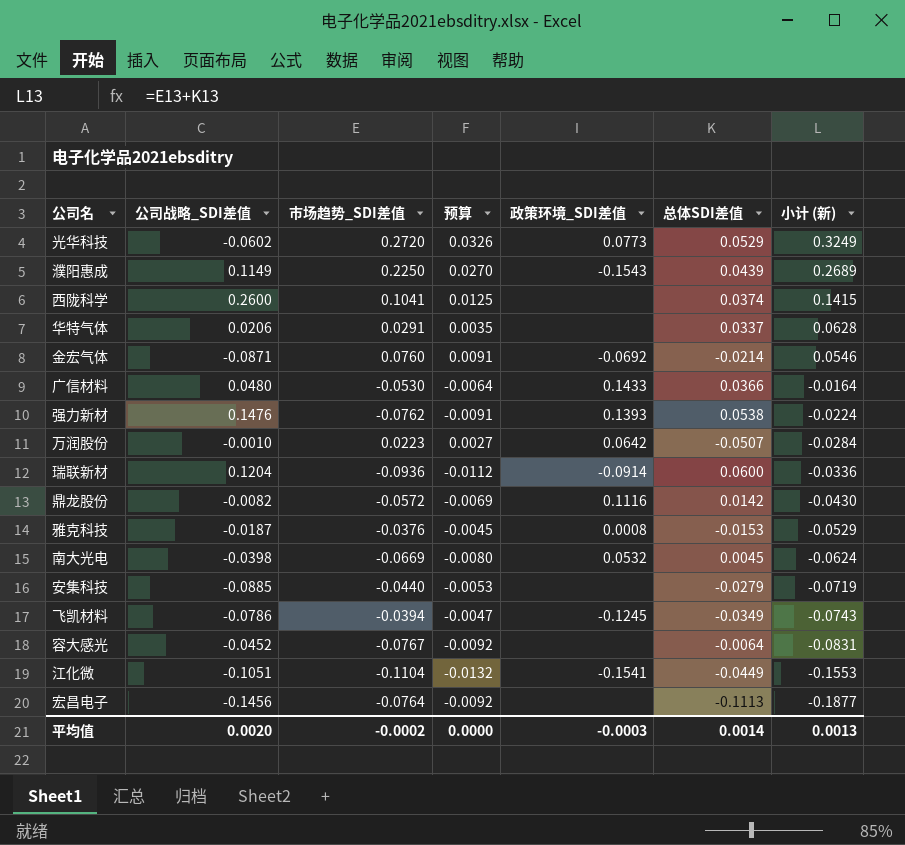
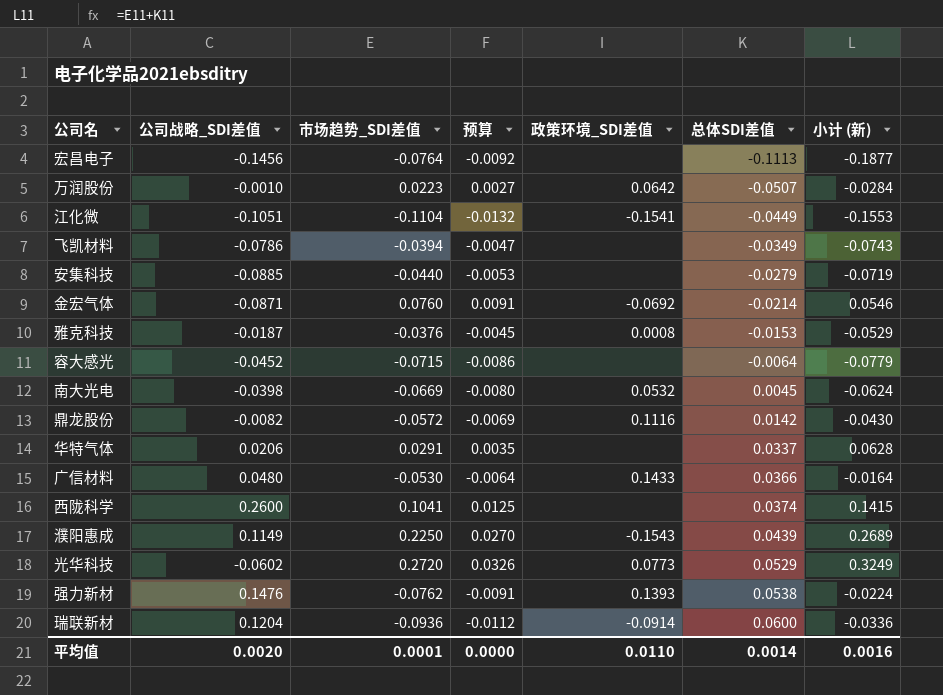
row order: 小计 (新) descending -> 总体SDI差值 ascending
飞凯材料 | 政策环境_SDI差值: -0.1245 -> none
容大感光 | 市场趋势_SDI差值: -0.0767 -> -0.0715
容大感光 | 预算: -0.0092 -> -0.0086
容大感光 | 小计 (新): -0.0831 -> -0.0779
平均值 | 市场趋势_SDI差值: -0.0002 -> 0.0001
平均值 | 政策环境_SDI差值: -0.0003 -> 0.0110
平均值 | 小计 (新): 0.0013 -> 0.0016

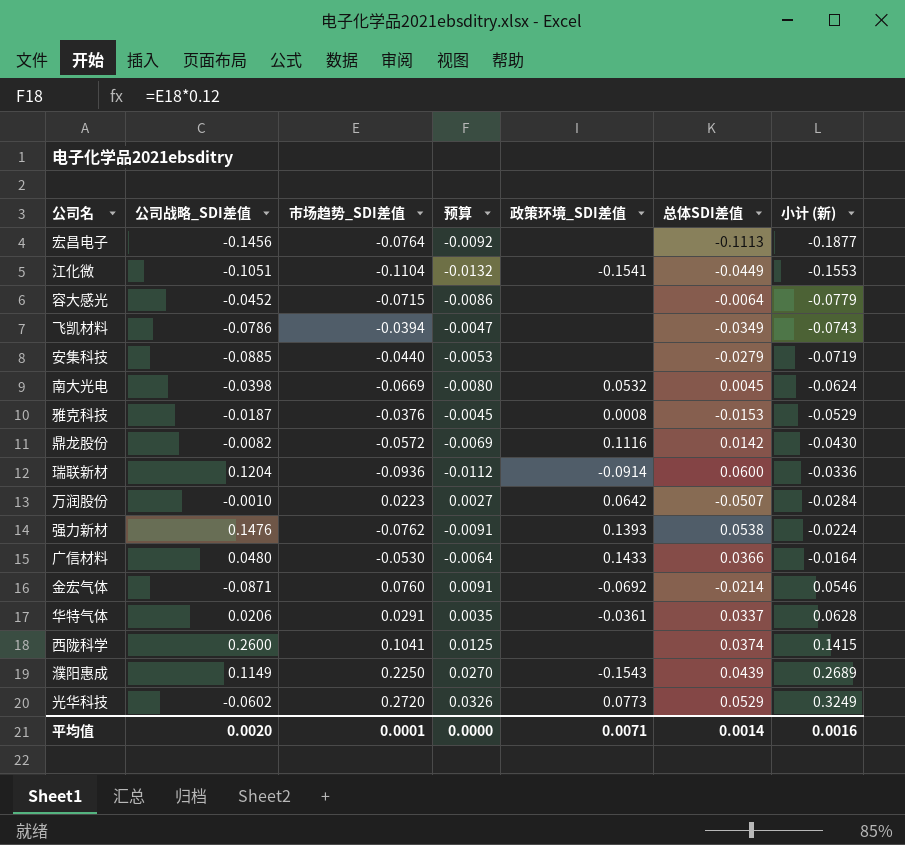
row order: 总体SDI差值 ascending -> 小计 (新) ascending
华特气体 | 政策环境_SDI差值: none -> -0.0361
平均值 | 政策环境_SDI差值: 0.0110 -> 0.0071

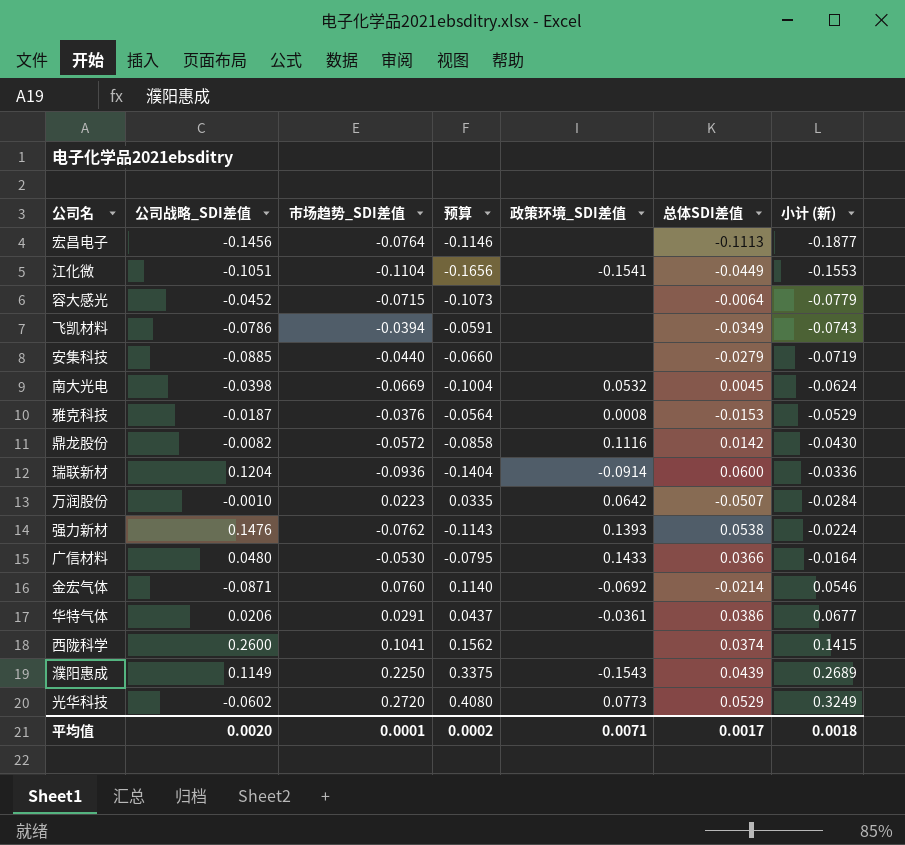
column 预算 | formula: [市场趋势_SDI差值] * 0.12 -> [市场趋势_SDI差值] * 1.5
华特气体 | 总体SDI差值: 0.0337 -> 0.0386
华特气体 | 小计 (新): 0.0628 -> 0.0677
平均值 | 预算: 0.0000 -> 0.0002
平均值 | 总体SDI差值: 0.0014 -> 0.0017
平均值 | 小计 (新): 0.0016 -> 0.0018

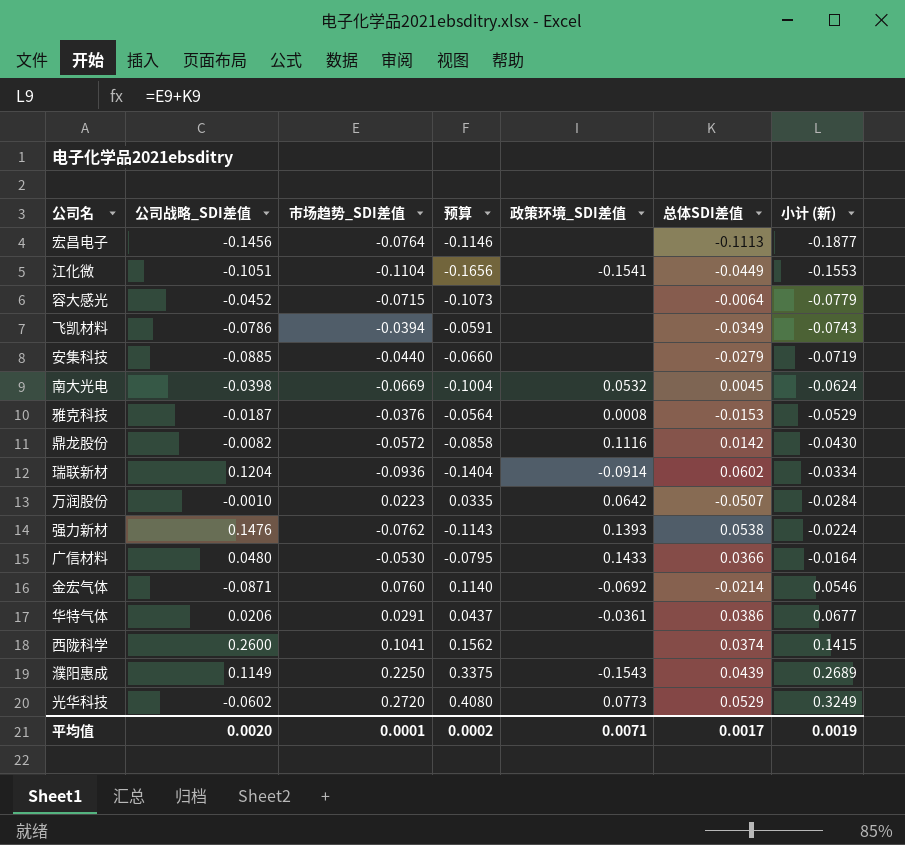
瑞联新材 | 总体SDI差值: 0.0600 -> 0.0602
瑞联新材 | 小计 (新): -0.0336 -> -0.0334
平均值 | 小计 (新): 0.0018 -> 0.0019

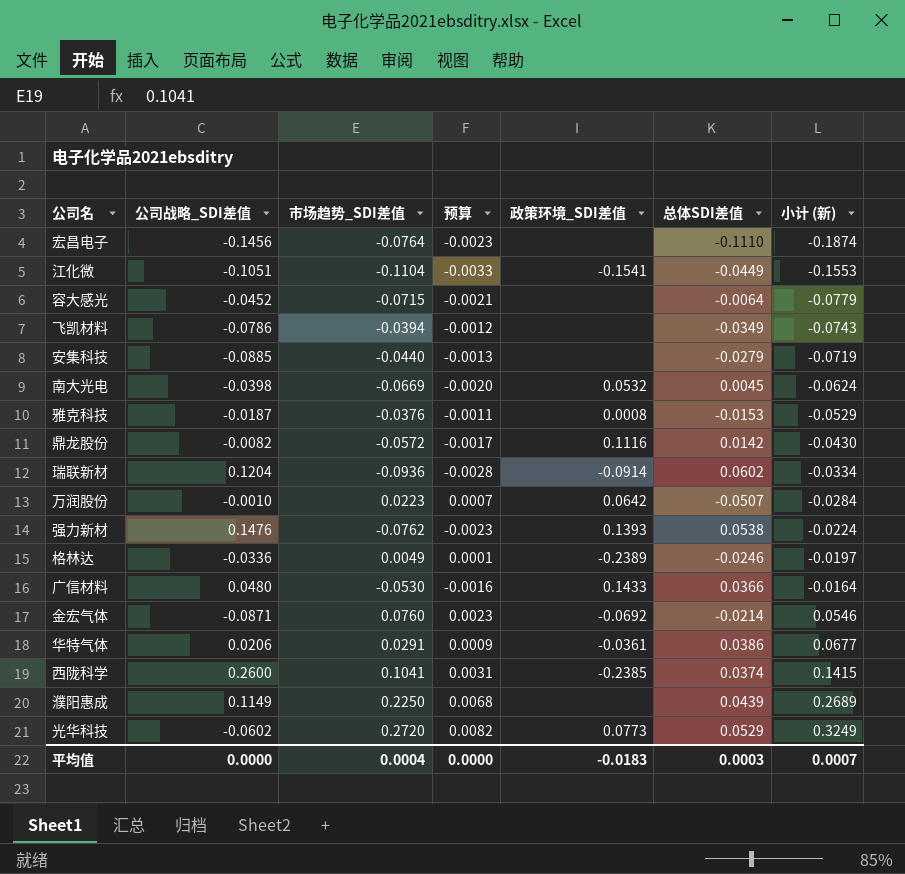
column 预算 | formula: [市场趋势_SDI差值] * 1.5 -> [市场趋势_SDI差值] * 0.03
宏昌电子 | 总体SDI差值: -0.1113 -> -0.1110
宏昌电子 | 小计 (新): -0.1877 -> -0.1874
row 格林达: none -> -0.0336 | 0.0049 | 0.0001 | -0.2389 | -0.0246 | -0.0197
西陇科学 | 政策环境_SDI差值: none -> -0.2385
濮阳惠成 | 政策环境_SDI差值: -0.1543 -> none
平均值 | 公司战略_SDI差值: 0.0020 -> 0.0000
平均值 | 市场趋势_SDI差值: 0.0001 -> 0.0004
平均值 | 预算: 0.0002 -> 0.0000
平均值 | 政策环境_SDI差值: 0.0071 -> -0.0183
平均值 | 总体SDI差值: 0.0017 -> 0.0003
平均值 | 小计 (新): 0.0019 -> 0.0007

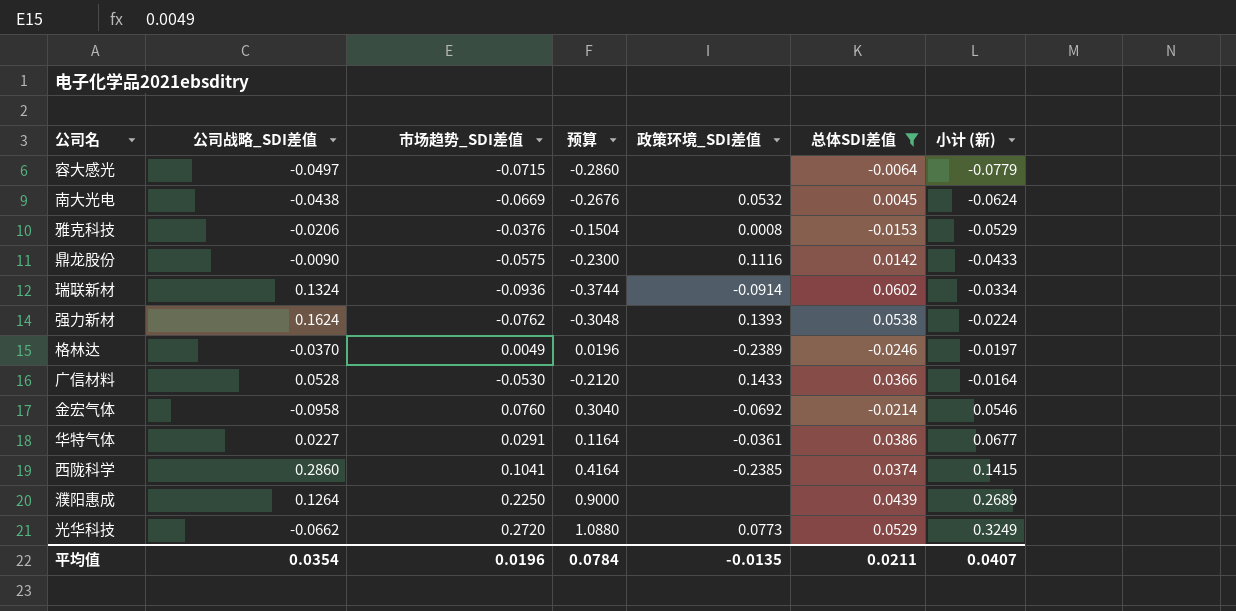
filter: none -> 总体SDI差值 >= -0.0246
column 预算 | formula: [市场趋势_SDI差值] * 0.03 -> [市场趋势_SDI差值] * 4
容大感光 | 公司战略_SDI差值: -0.0452 -> -0.0497
南大光电 | 公司战略_SDI差值: -0.0398 -> -0.0438
雅克科技 | 公司战略_SDI差值: -0.0187 -> -0.0206
鼎龙股份 | 公司战略_SDI差值: -0.0082 -> -0.0090
鼎龙股份 | 市场趋势_SDI差值: -0.0572 -> -0.0575
鼎龙股份 | 小计 (新): -0.0430 -> -0.0433
瑞联新材 | 公司战略_SDI差值: 0.1204 -> 0.1324
强力新材 | 公司战略_SDI差值: 0.1476 -> 0.1624
格林达 | 公司战略_SDI差值: -0.0336 -> -0.0370
广信材料 | 公司战略_SDI差值: 0.0480 -> 0.0528
金宏气体 | 公司战略_SDI差值: -0.0871 -> -0.0958
华特气体 | 公司战略_SDI差值: 0.0206 -> 0.0227
西陇科学 | 公司战略_SDI差值: 0.2600 -> 0.2860
濮阳惠成 | 公司战略_SDI差值: 0.1149 -> 0.1264
光华科技 | 公司战略_SDI差值: -0.0602 -> -0.0662
平均值 | 公司战略_SDI差值: 0.0000 -> 0.0354
平均值 | 市场趋势_SDI差值: 0.0004 -> 0.0196
平均值 | 预算: 0.0000 -> 0.0784
平均值 | 政策环境_SDI差值: -0.0183 -> -0.0135
平均值 | 总体SDI差值: 0.0003 -> 0.0211
平均值 | 小计 (新): 0.0007 -> 0.0407

